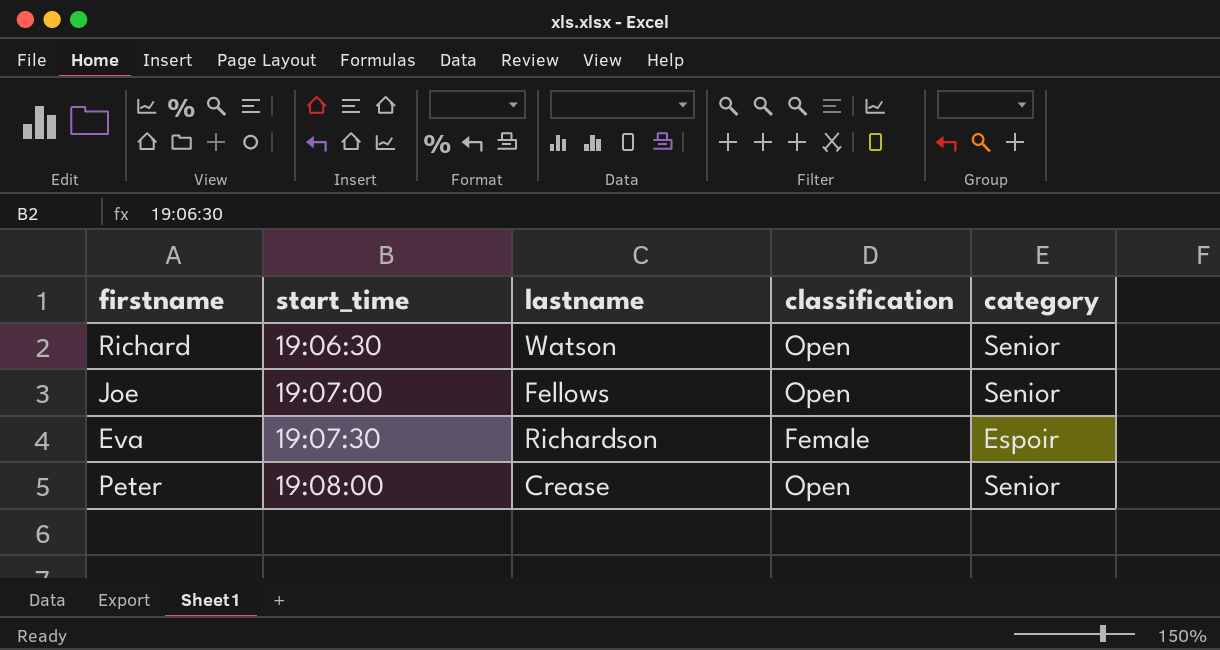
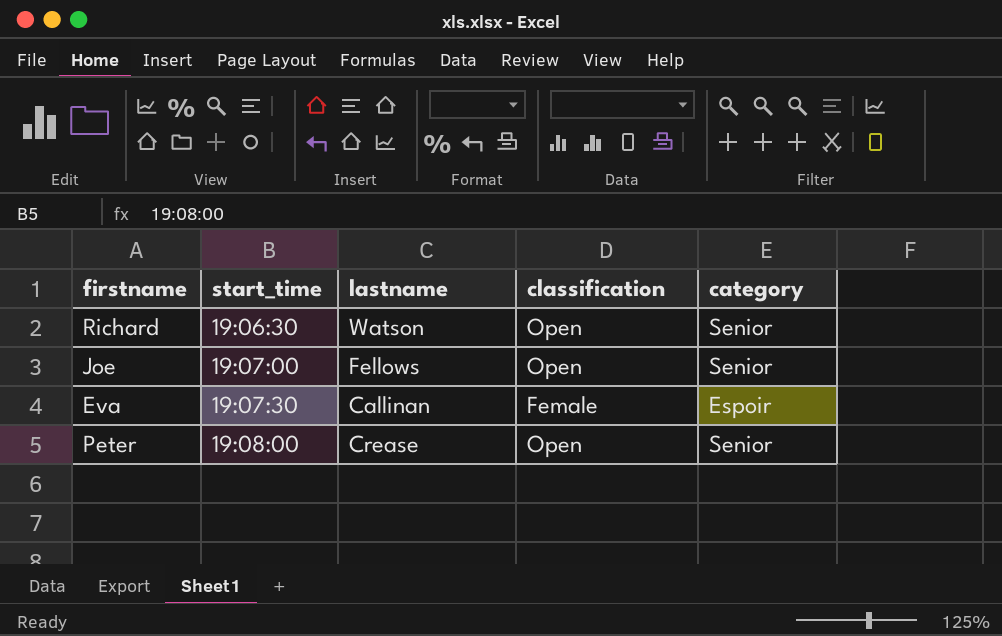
Eva | lastname: Richardson -> Callinan

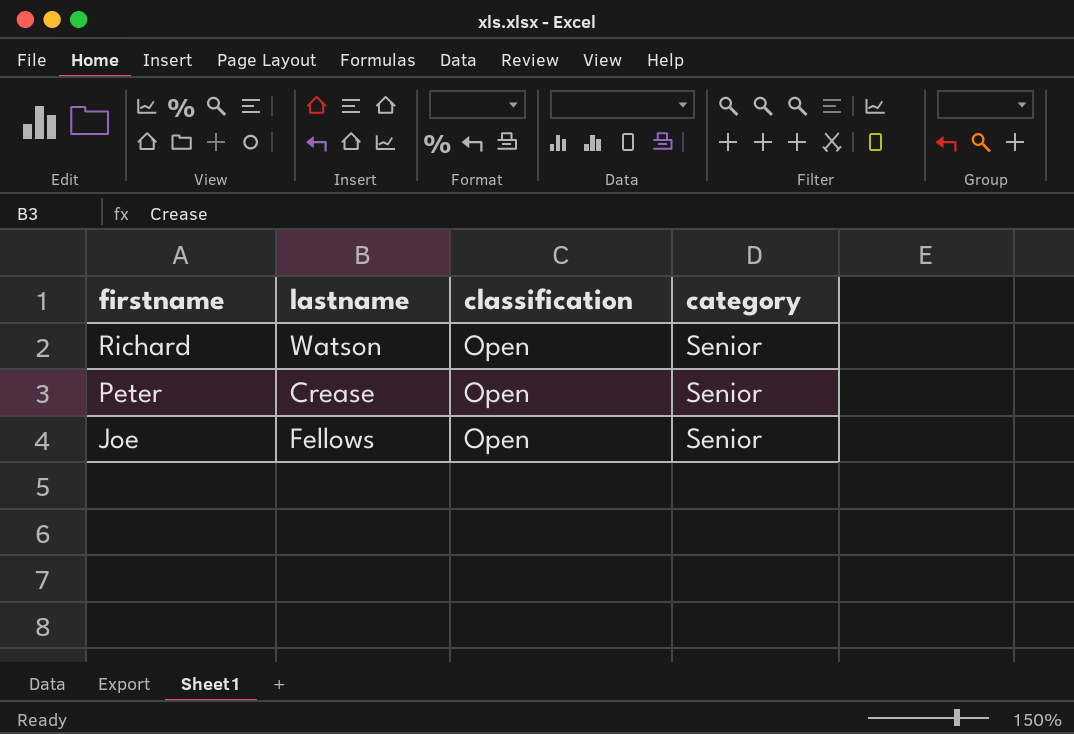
row order: start_time ascending -> firstname descending
column start_time | position: 2 -> none
row Eva: 19:07:30 | Callinan | Female | Espoir -> none

